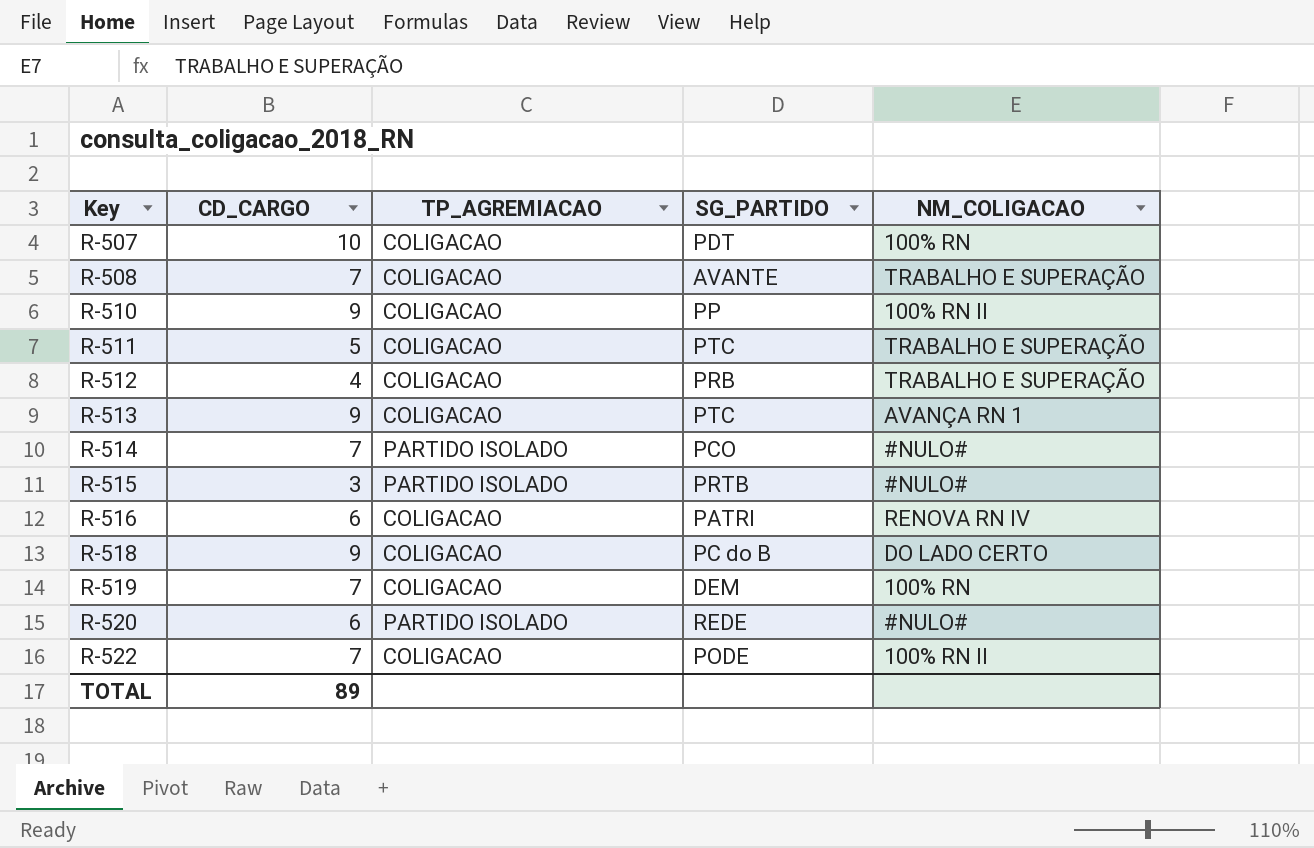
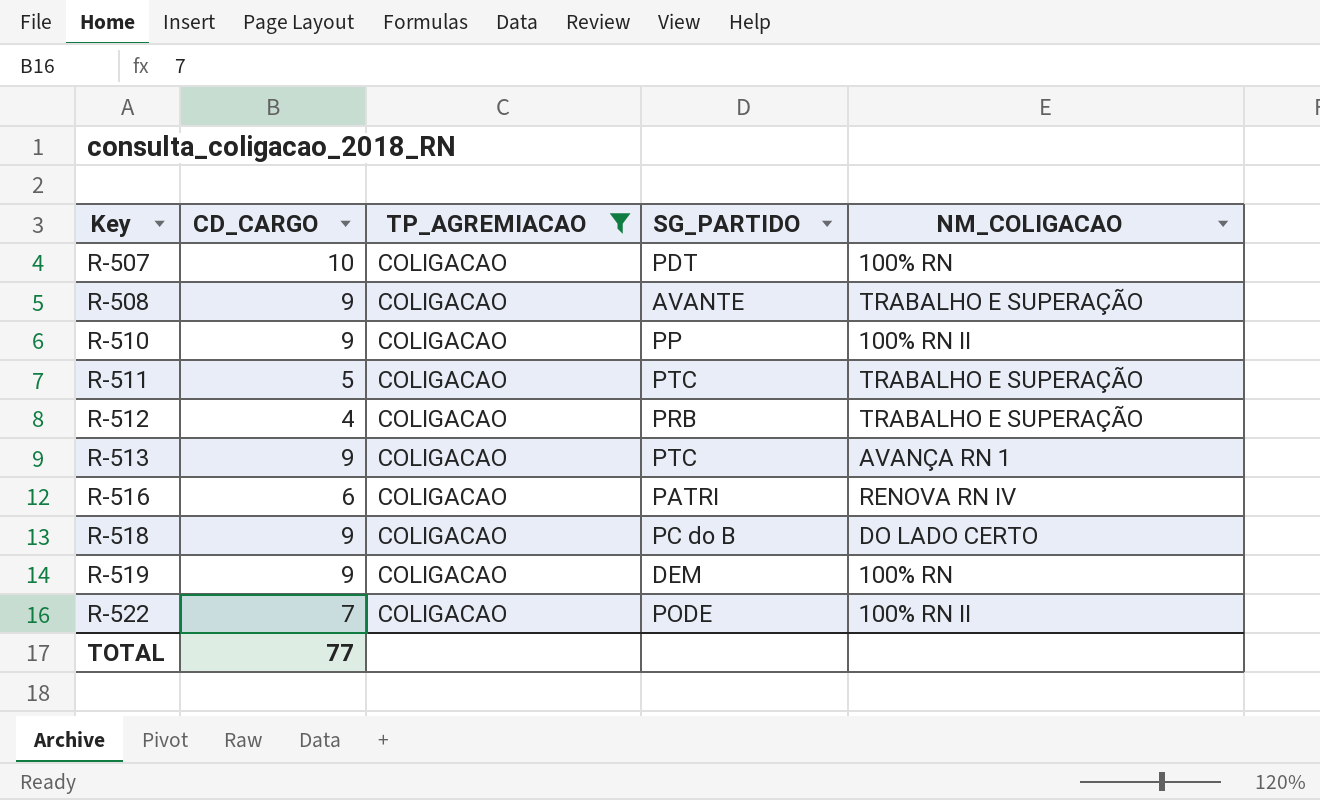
filter: none -> TP_AGREMIACAO = COLIGACAO
R-508 | CD_CARGO: 7 -> 9
R-519 | CD_CARGO: 7 -> 9
TOTAL | CD_CARGO: 89 -> 77

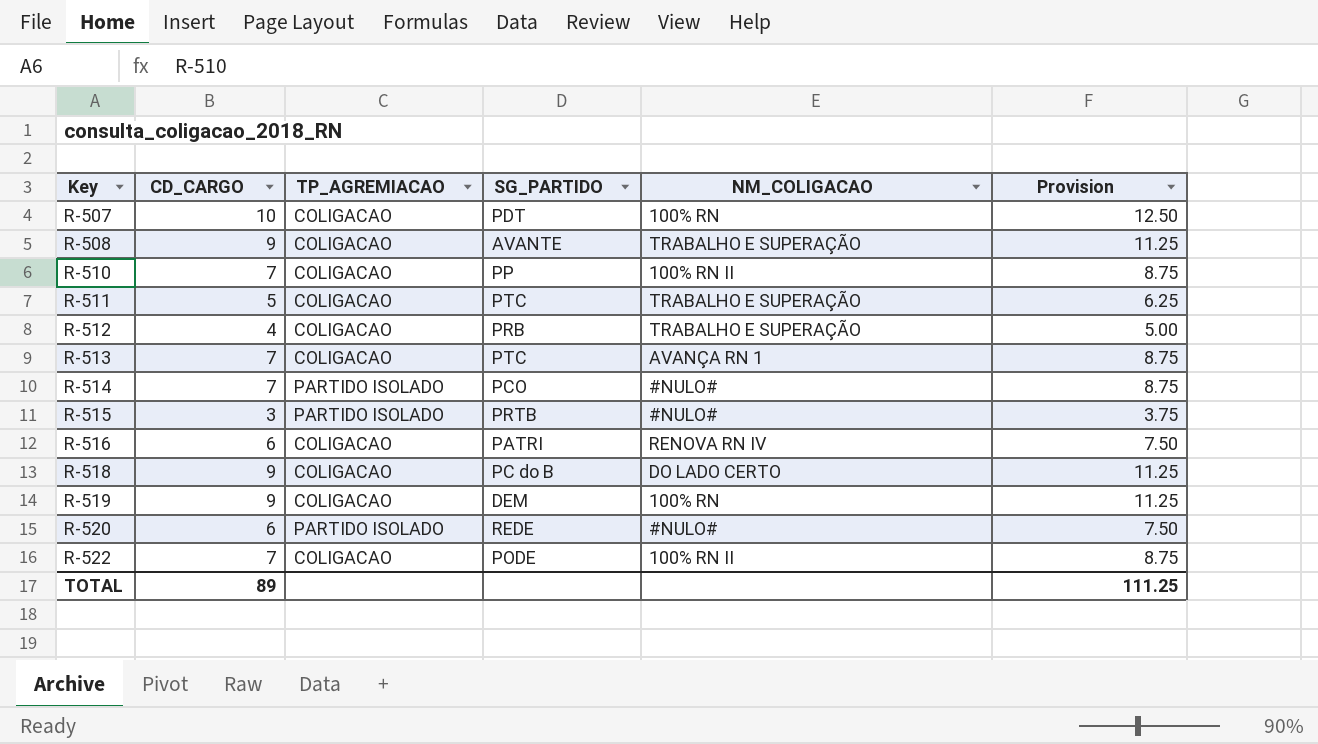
filter: TP_AGREMIACAO = COLIGACAO -> none
column Provision | formula: none -> [CD_CARGO] * 1.25
R-510 | CD_CARGO: 9 -> 7
R-513 | CD_CARGO: 9 -> 7
TOTAL | CD_CARGO: 77 -> 89

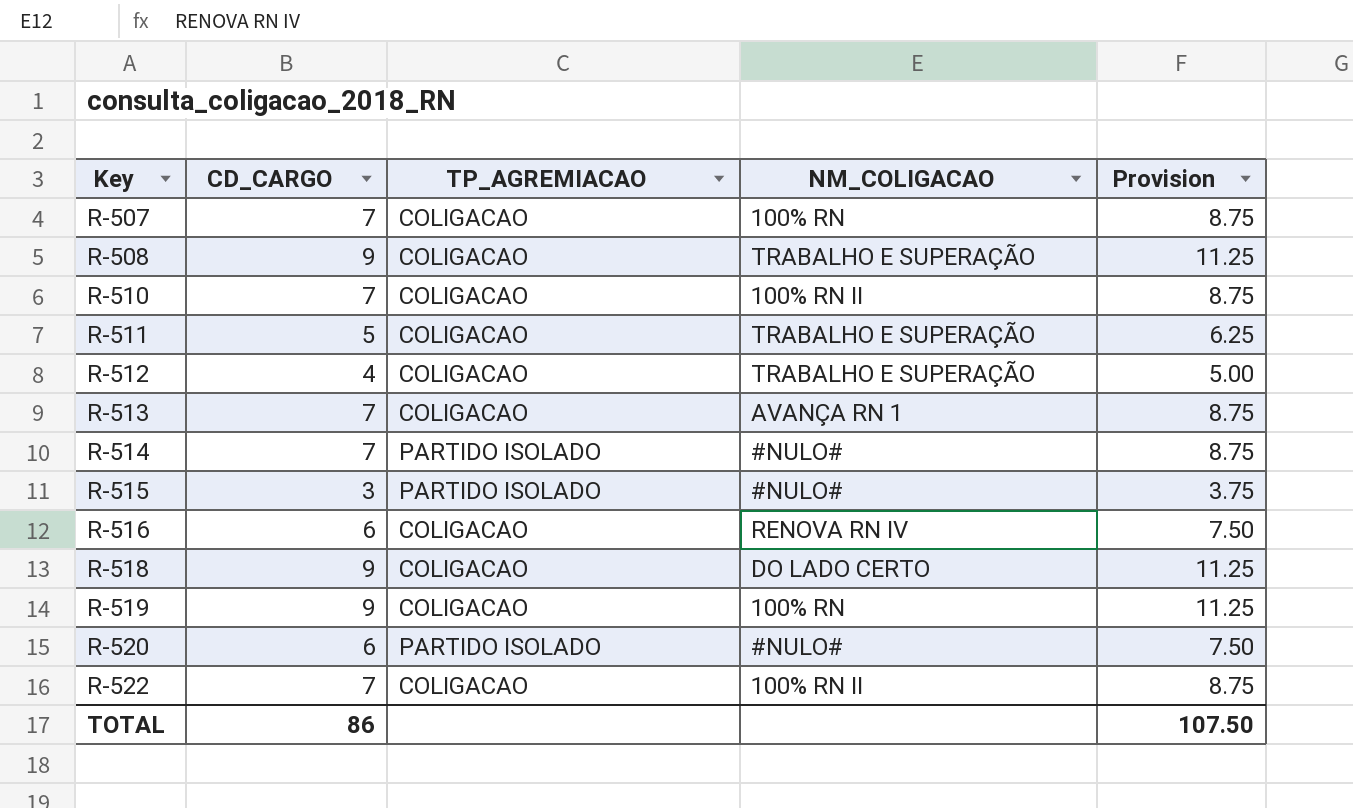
column SG_PARTIDO | position: 4 -> none
R-507 | CD_CARGO: 10 -> 7
R-507 | Provision: 12.50 -> 8.75
TOTAL | CD_CARGO: 89 -> 86
TOTAL | Provision: 111.25 -> 107.50

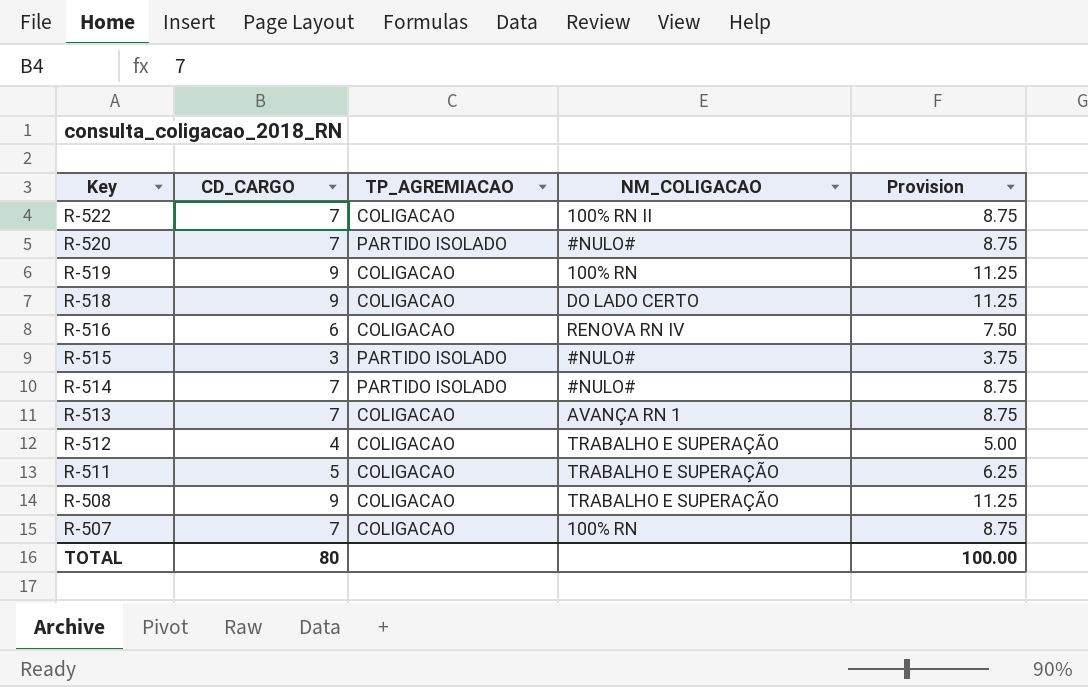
row order: Key ascending -> Key descending
row R-510: 7 | COLIGACAO | 100% RN II | 8.75 -> none
R-520 | CD_CARGO: 6 -> 7
R-520 | Provision: 7.50 -> 8.75
TOTAL | CD_CARGO: 86 -> 80
TOTAL | Provision: 107.50 -> 100.00

